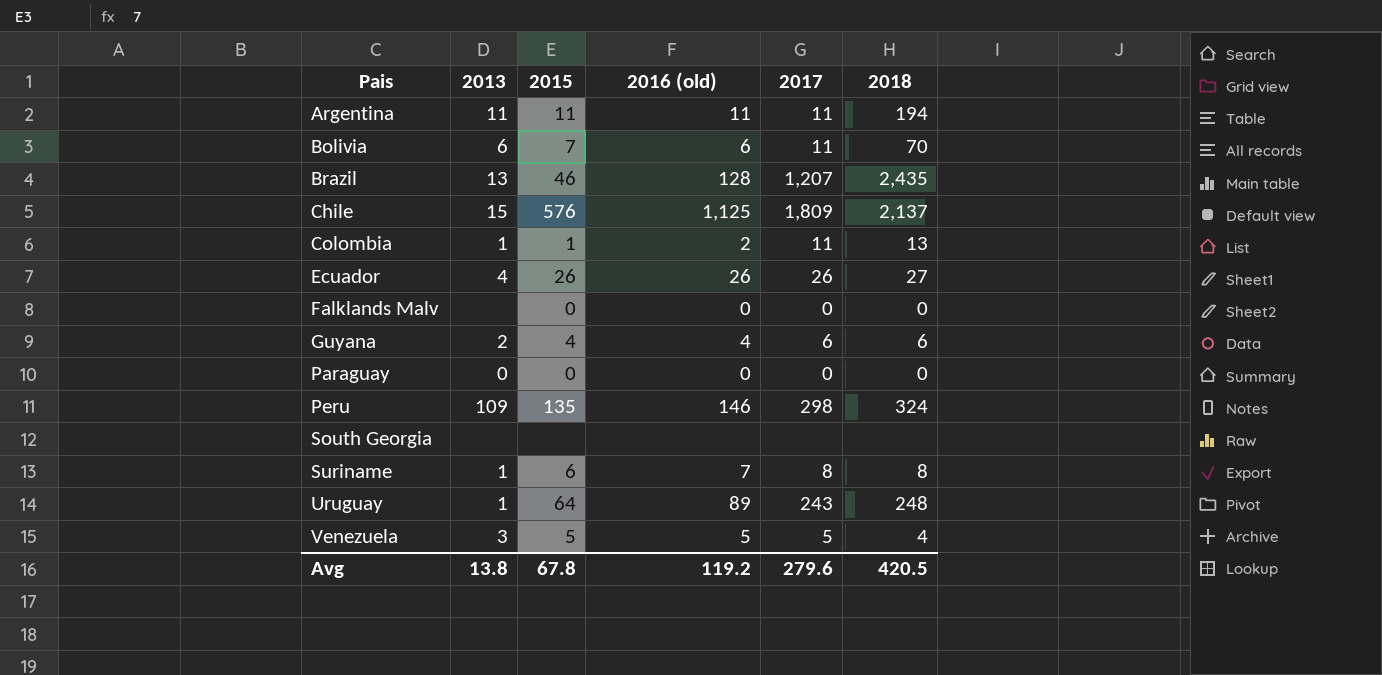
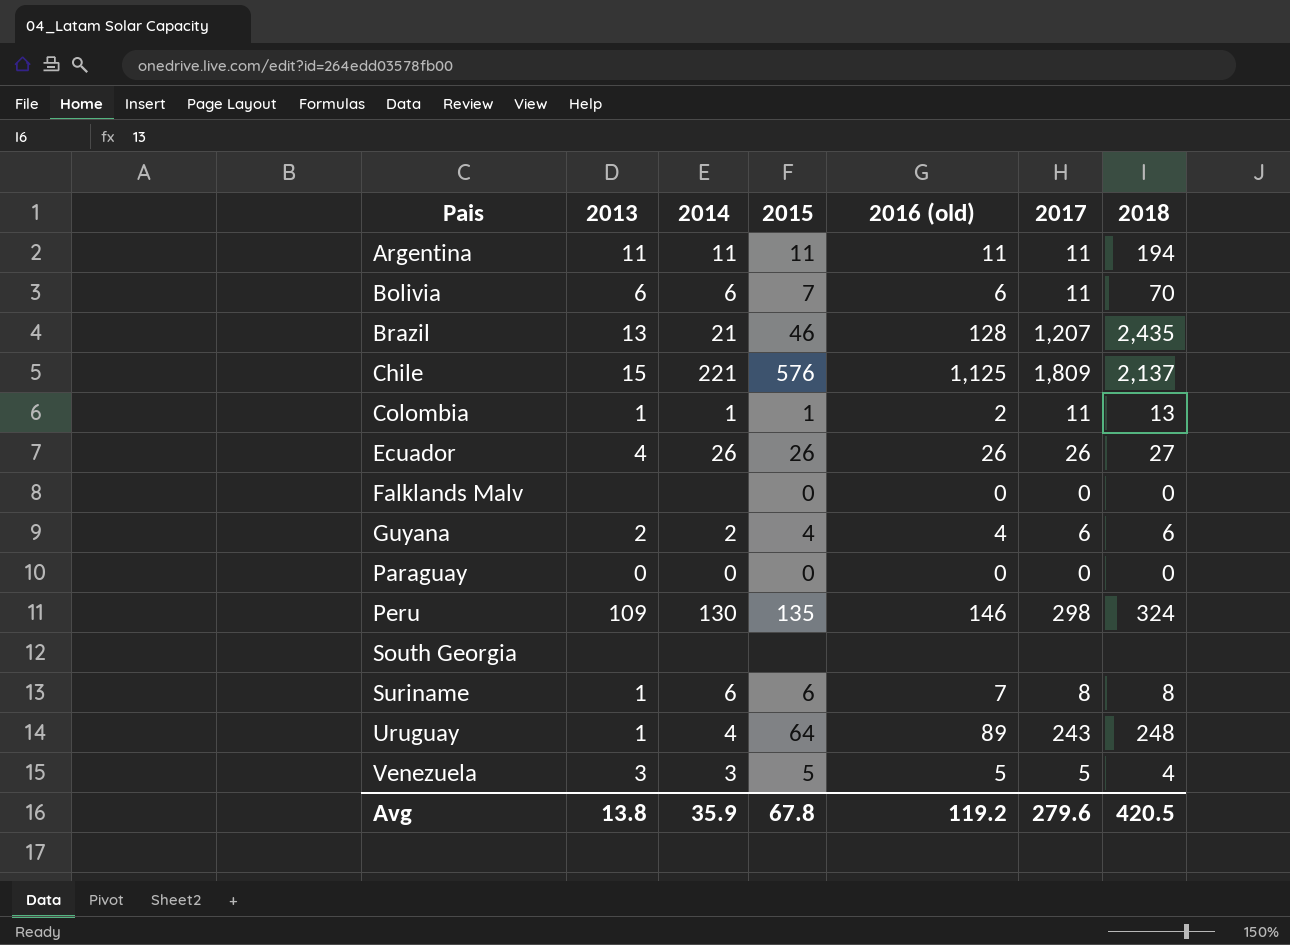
column 2014 | position: none -> 3

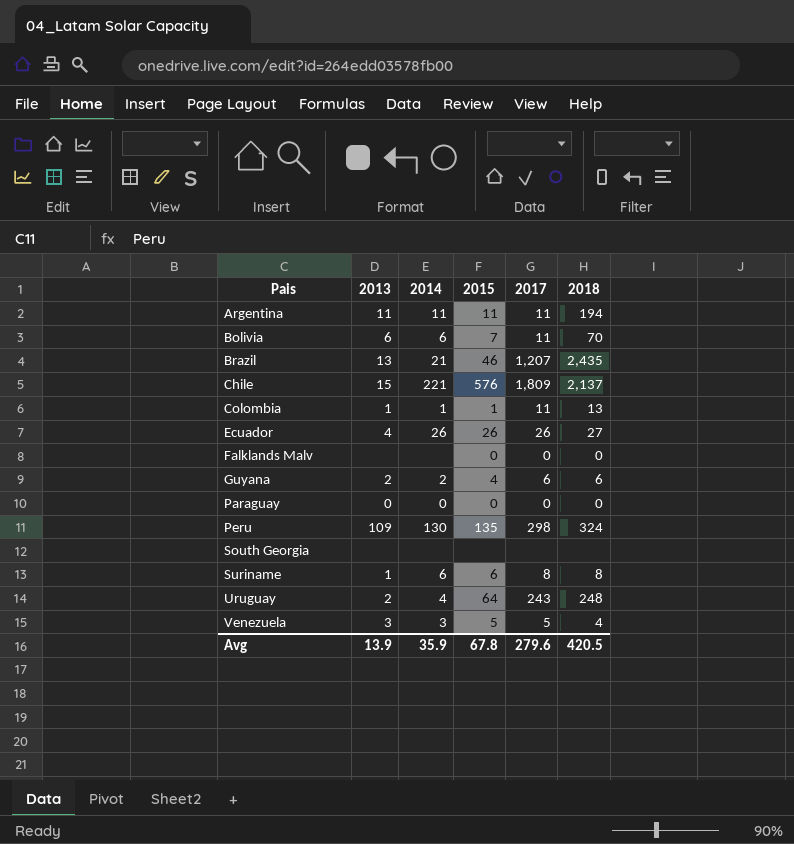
column 2016 (old) | position: 5 -> none
Uruguay | 2013: 1 -> 2
Avg | 2013: 13.8 -> 13.9

